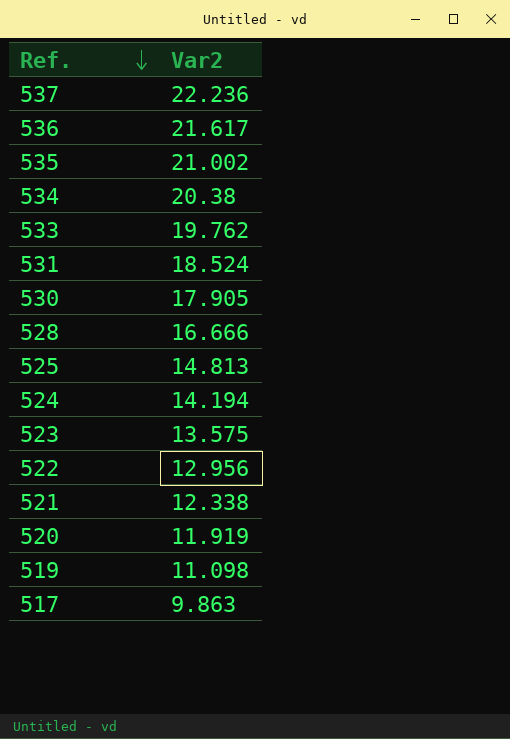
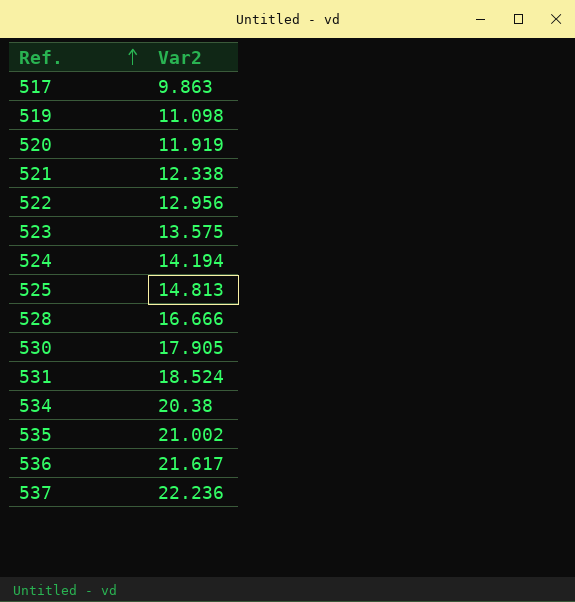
row order: Ref. descending -> Ref. ascending
row 533: 19.762 -> none

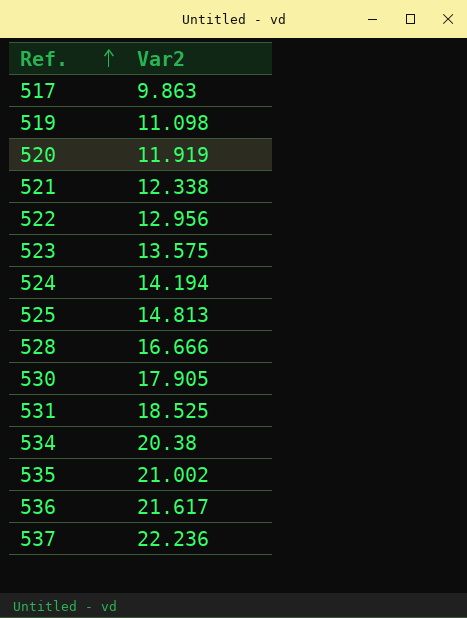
531 | Var2: 18.524 -> 18.525

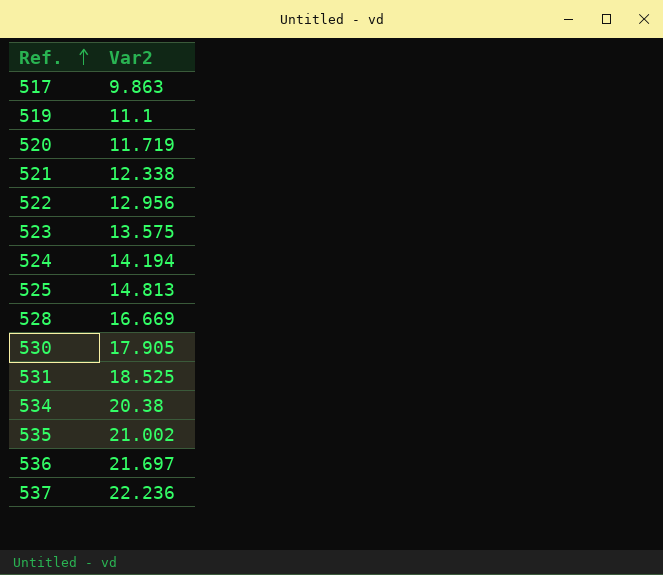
519 | Var2: 11.098 -> 11.1
520 | Var2: 11.919 -> 11.719
528 | Var2: 16.666 -> 16.669
536 | Var2: 21.617 -> 21.697

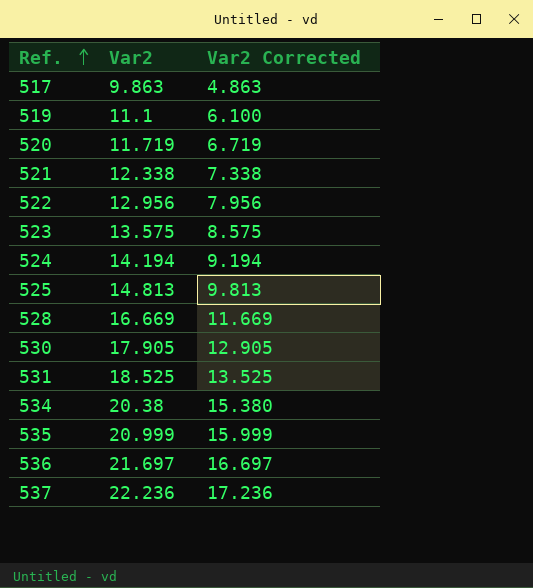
column Var2 Corrected | formula: none -> [Var2] - 5
535 | Var2: 21.002 -> 20.999

